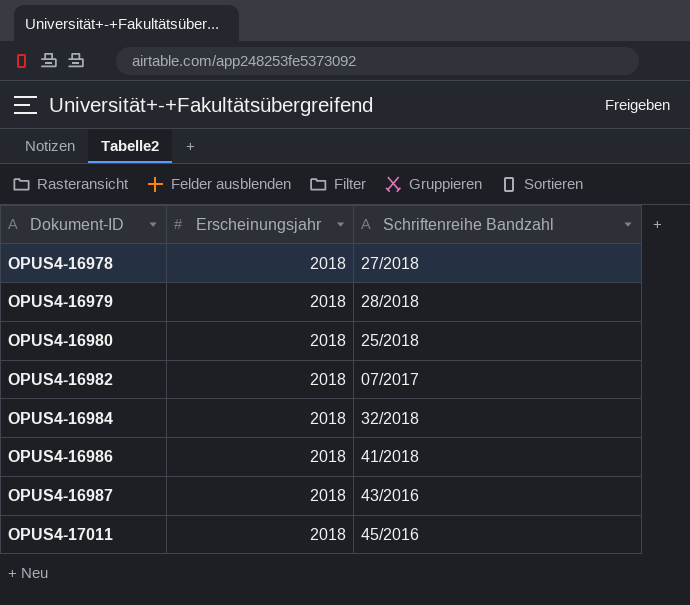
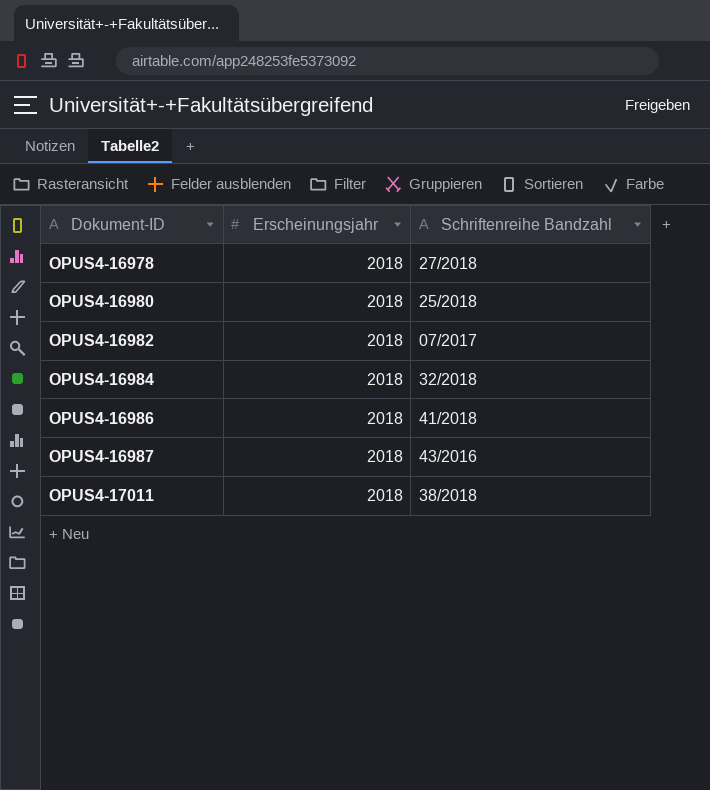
row OPUS4-16979: 2018 | 28/2018 -> none
OPUS4-17011 | Schriftenreihe Bandzahl: 45/2016 -> 38/2018

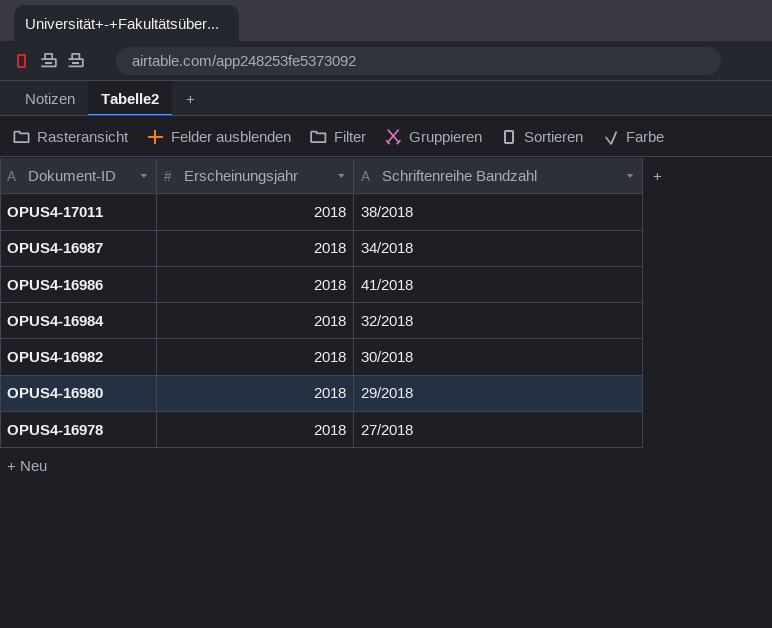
row order: Dokument-ID ascending -> Dokument-ID descending
OPUS4-16987 | Schriftenreihe Bandzahl: 43/2016 -> 34/2018
OPUS4-16982 | Schriftenreihe Bandzahl: 07/2017 -> 30/2018
OPUS4-16980 | Schriftenreihe Bandzahl: 25/2018 -> 29/2018

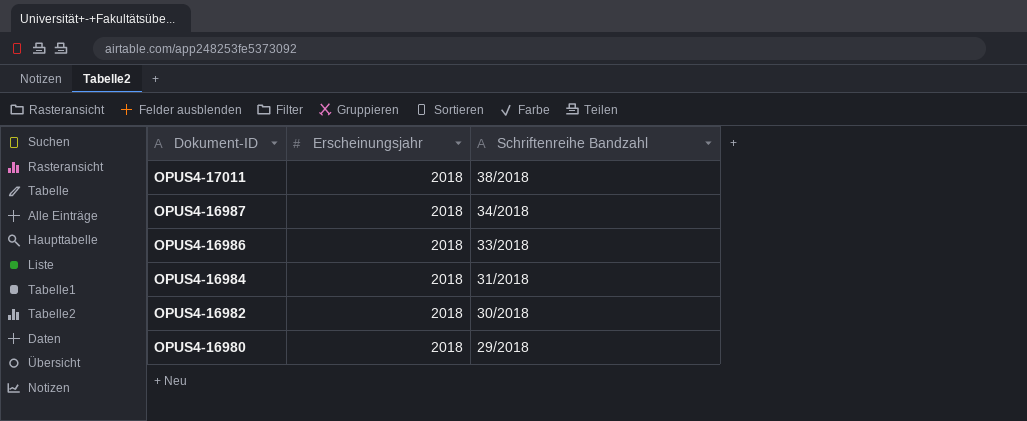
row OPUS4-16978: 2018 | 27/2018 -> none
OPUS4-16986 | Schriftenreihe Bandzahl: 41/2018 -> 33/2018
OPUS4-16984 | Schriftenreihe Bandzahl: 32/2018 -> 31/2018

